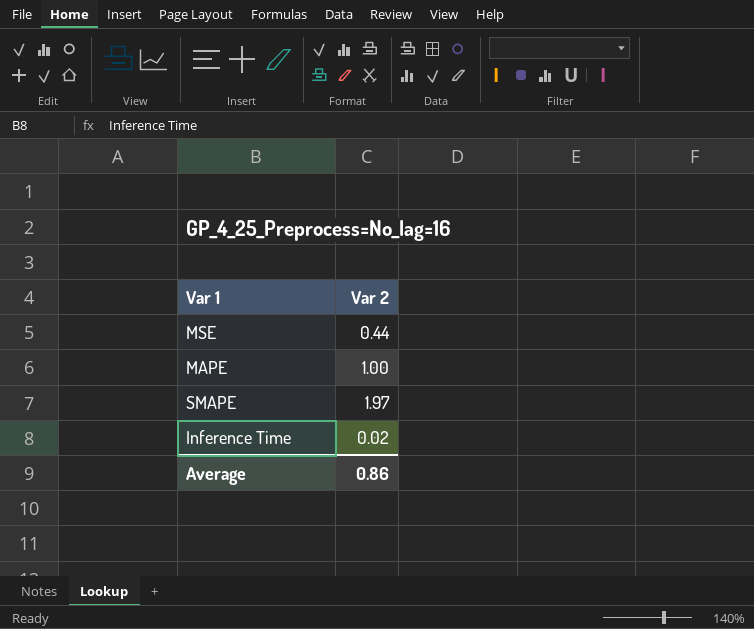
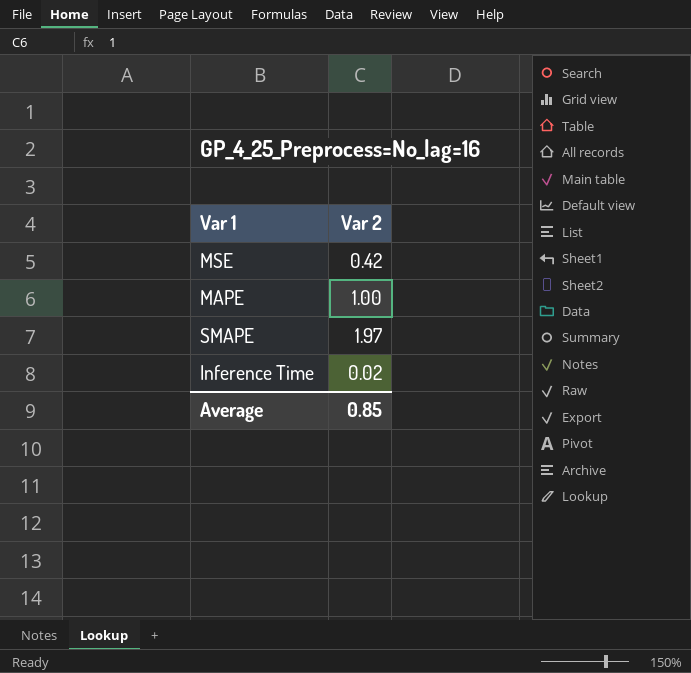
MSE | Var 2: 0.44 -> 0.42
Average | Var 2: 0.86 -> 0.85

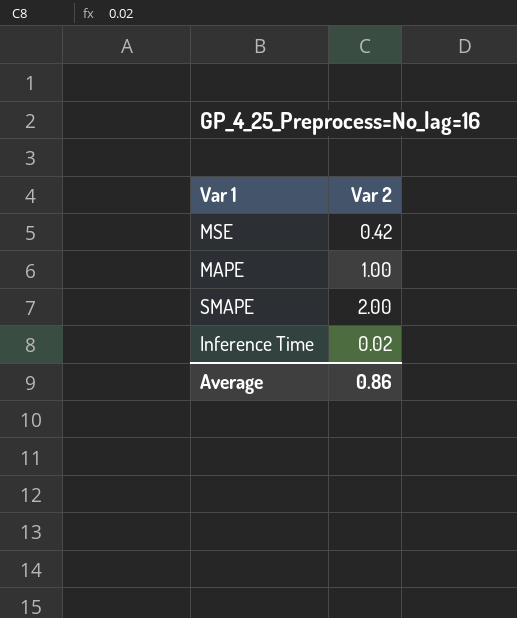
SMAPE | Var 2: 1.97 -> 2.00
Average | Var 2: 0.85 -> 0.86

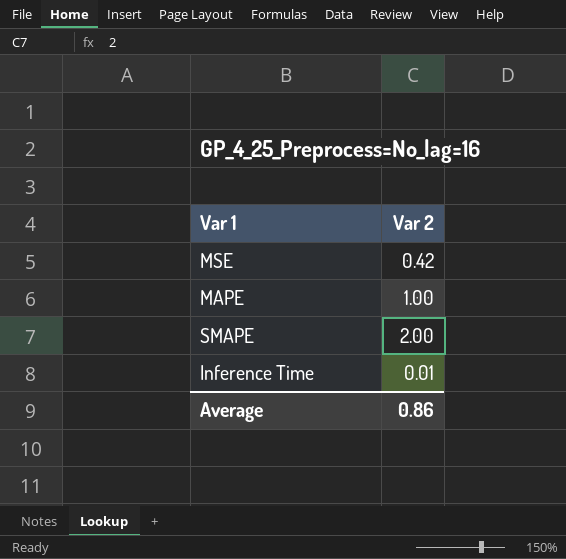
Inference Time | Var 2: 0.02 -> 0.01

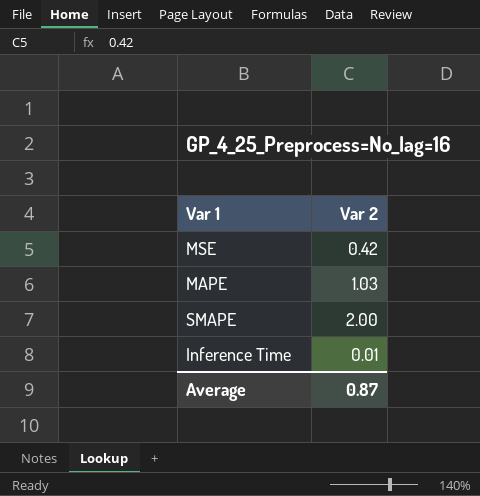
MAPE | Var 2: 1.00 -> 1.03
Average | Var 2: 0.86 -> 0.87

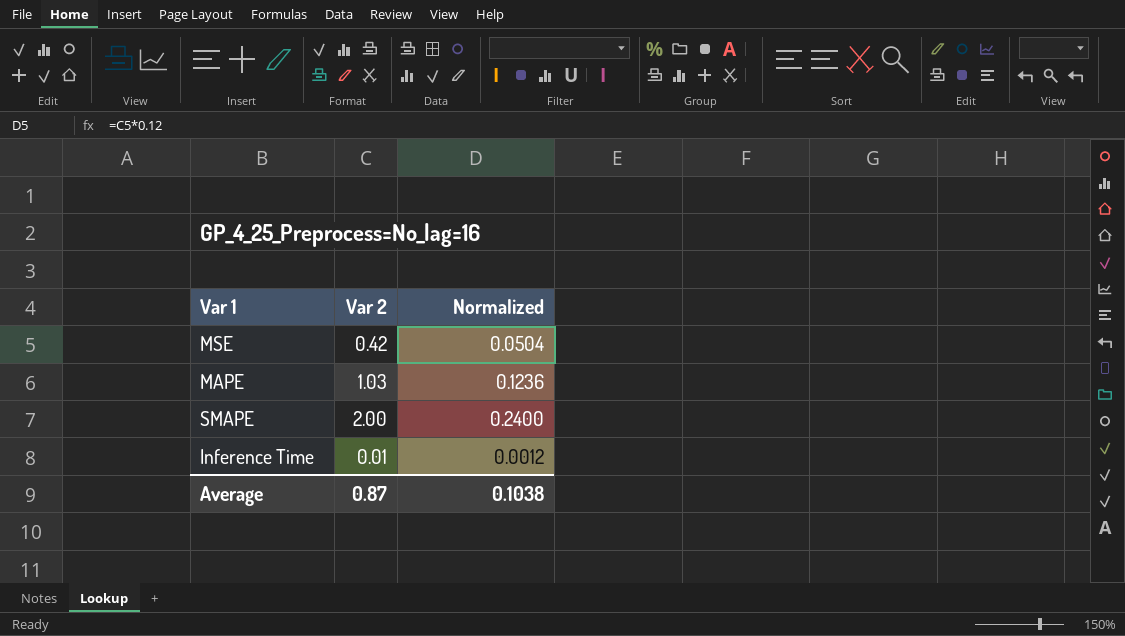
column Normalized | formula: none -> [Var 2] * 0.12

